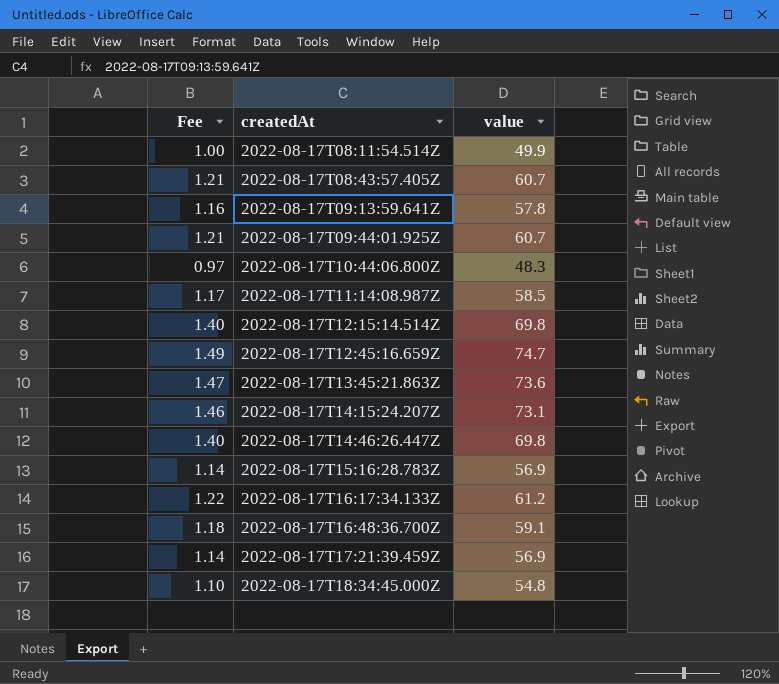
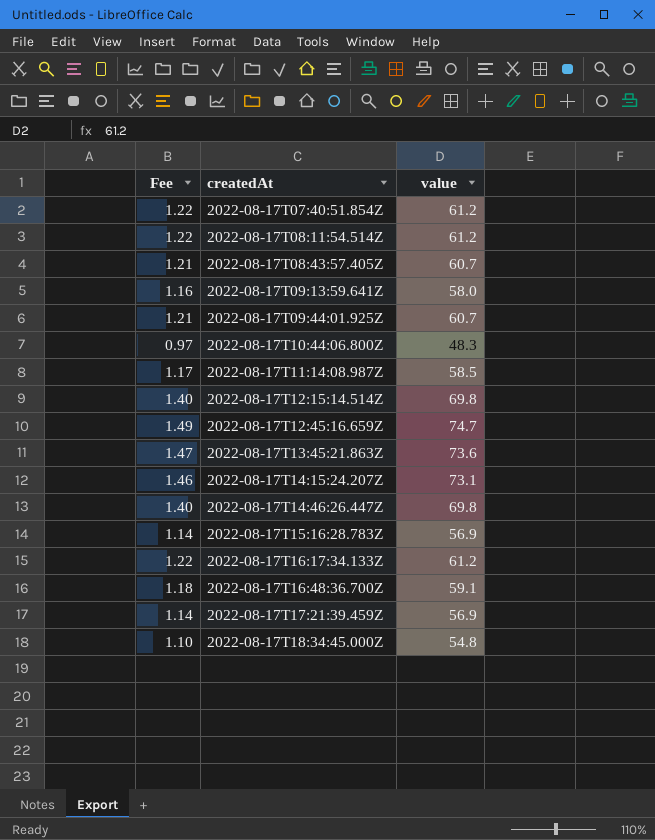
row 2022-08-17T07:40:51.854Z: none -> 1.22 | 61.2
2022-08-17T08:11:54.514Z | Fee: 1.00 -> 1.22
2022-08-17T08:11:54.514Z | value: 49.9 -> 61.2
2022-08-17T09:13:59.641Z | value: 57.8 -> 58.0

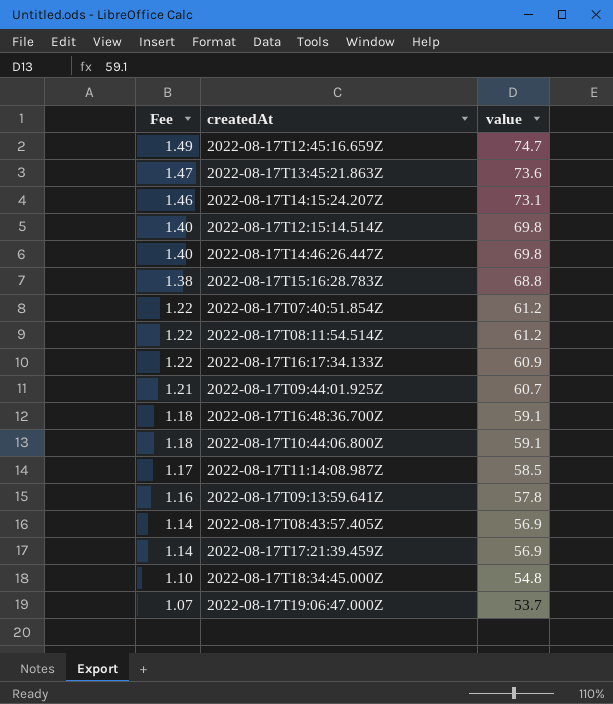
row order: createdAt ascending -> Fee descending
2022-08-17T15:16:28.783Z | Fee: 1.14 -> 1.38
2022-08-17T15:16:28.783Z | value: 56.9 -> 68.8
2022-08-17T16:17:34.133Z | value: 61.2 -> 60.9
2022-08-17T10:44:06.800Z | Fee: 0.97 -> 1.18
2022-08-17T10:44:06.800Z | value: 48.3 -> 59.1
2022-08-17T09:13:59.641Z | value: 58.0 -> 57.8
2022-08-17T08:43:57.405Z | Fee: 1.21 -> 1.14
2022-08-17T08:43:57.405Z | value: 60.7 -> 56.9
row 2022-08-17T19:06:47.000Z: none -> 1.07 | 53.7

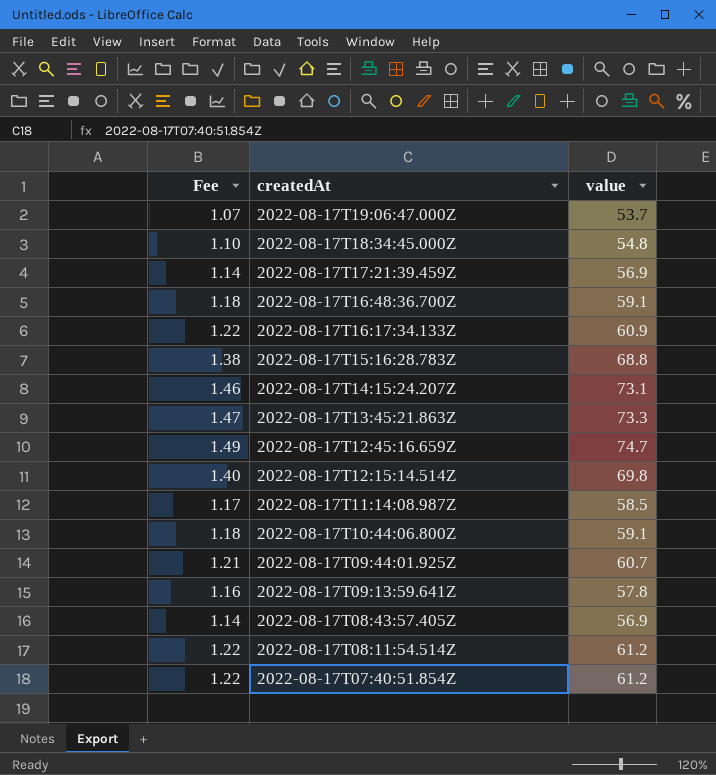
row order: Fee descending -> createdAt descending
row 2022-08-17T14:46:26.447Z: 1.40 | 69.8 -> none
2022-08-17T13:45:21.863Z | value: 73.6 -> 73.3

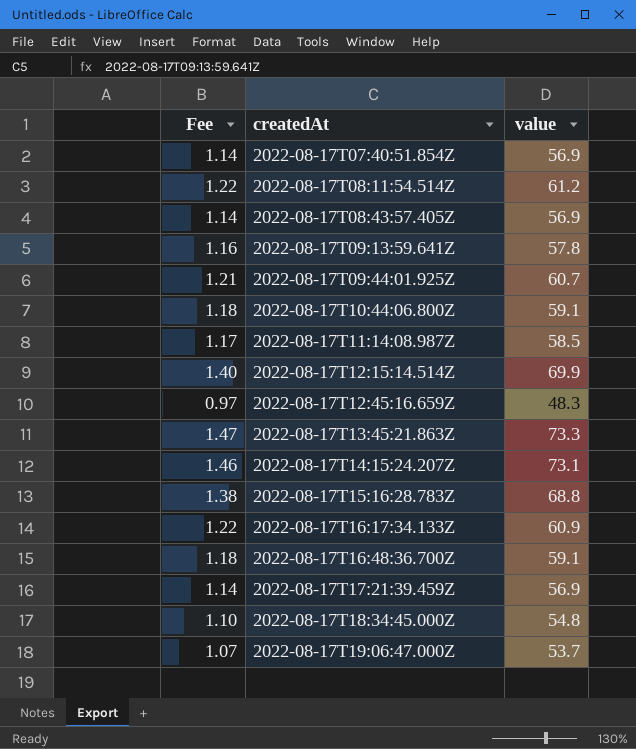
row order: createdAt descending -> createdAt ascending
2022-08-17T07:40:51.854Z | Fee: 1.22 -> 1.14
2022-08-17T07:40:51.854Z | value: 61.2 -> 56.9
2022-08-17T12:15:14.514Z | value: 69.8 -> 69.9
2022-08-17T12:45:16.659Z | Fee: 1.49 -> 0.97
2022-08-17T12:45:16.659Z | value: 74.7 -> 48.3

